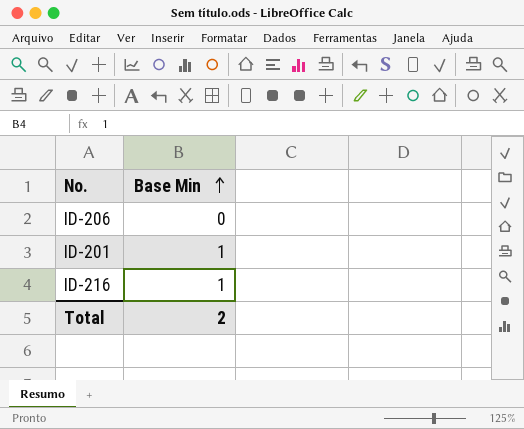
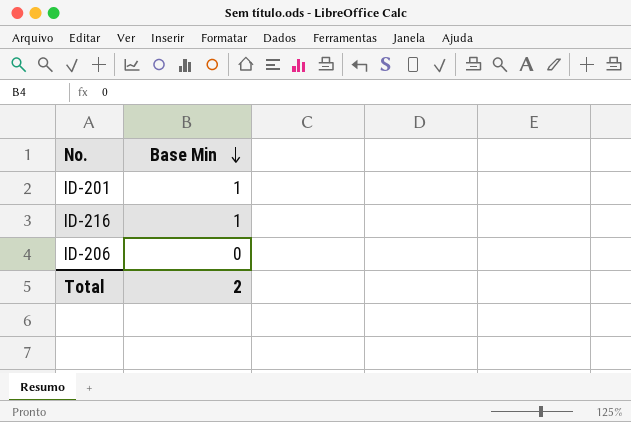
row order: Base Min ascending -> Base Min descending

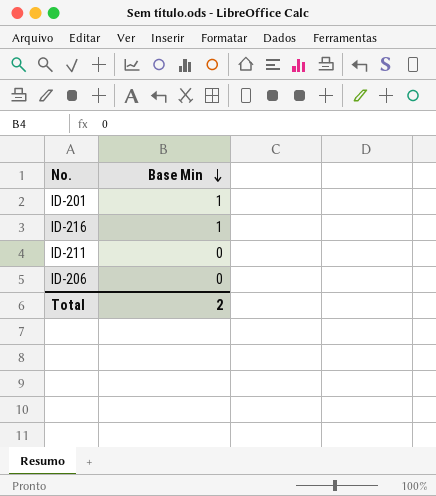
row ID-211: none -> 0

